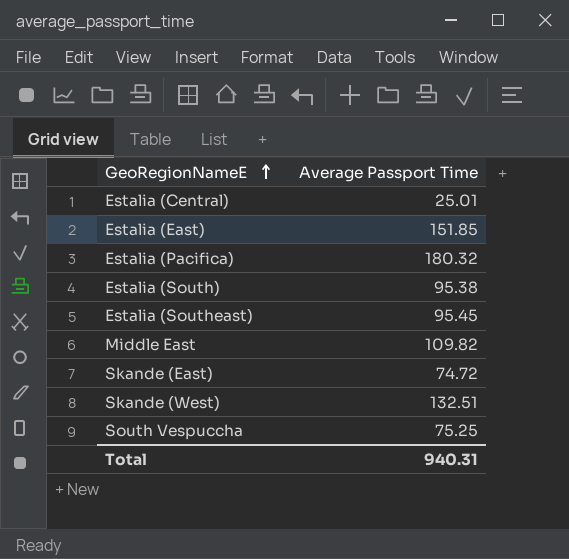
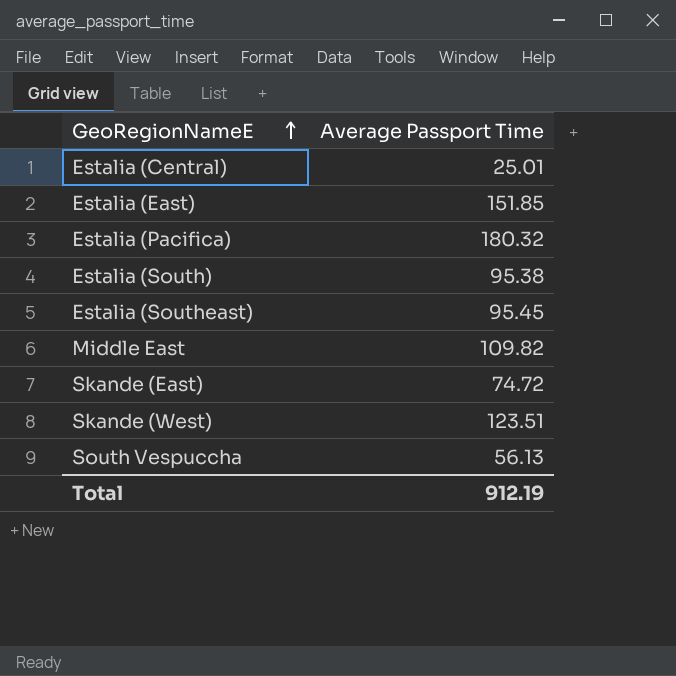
Skande (West) | Average Passport Time: 132.51 -> 123.51
South Vespuccha | Average Passport Time: 75.25 -> 56.13
Total | Average Passport Time: 940.31 -> 912.19

